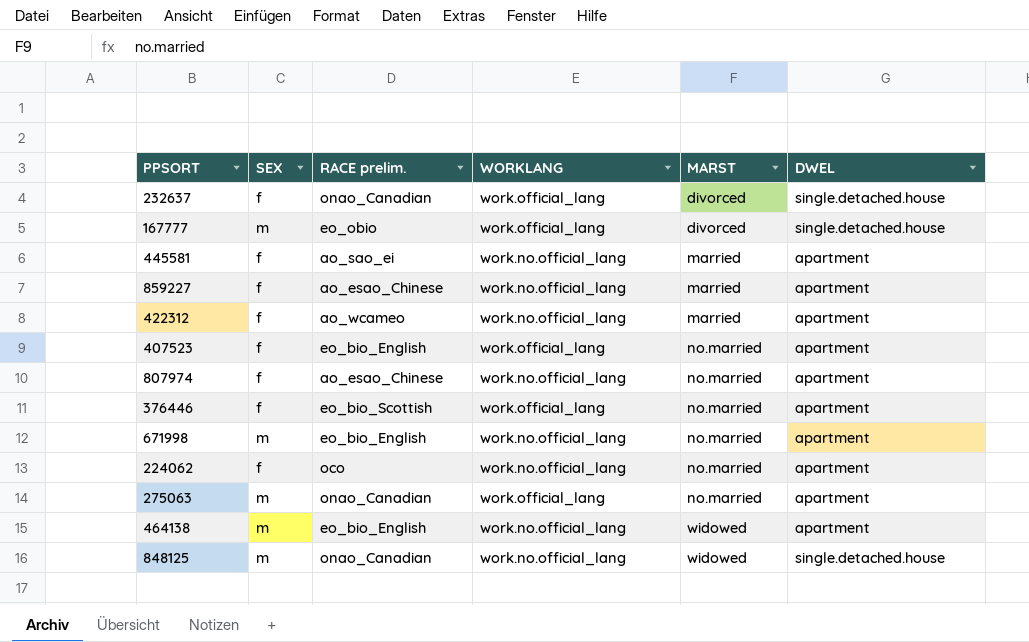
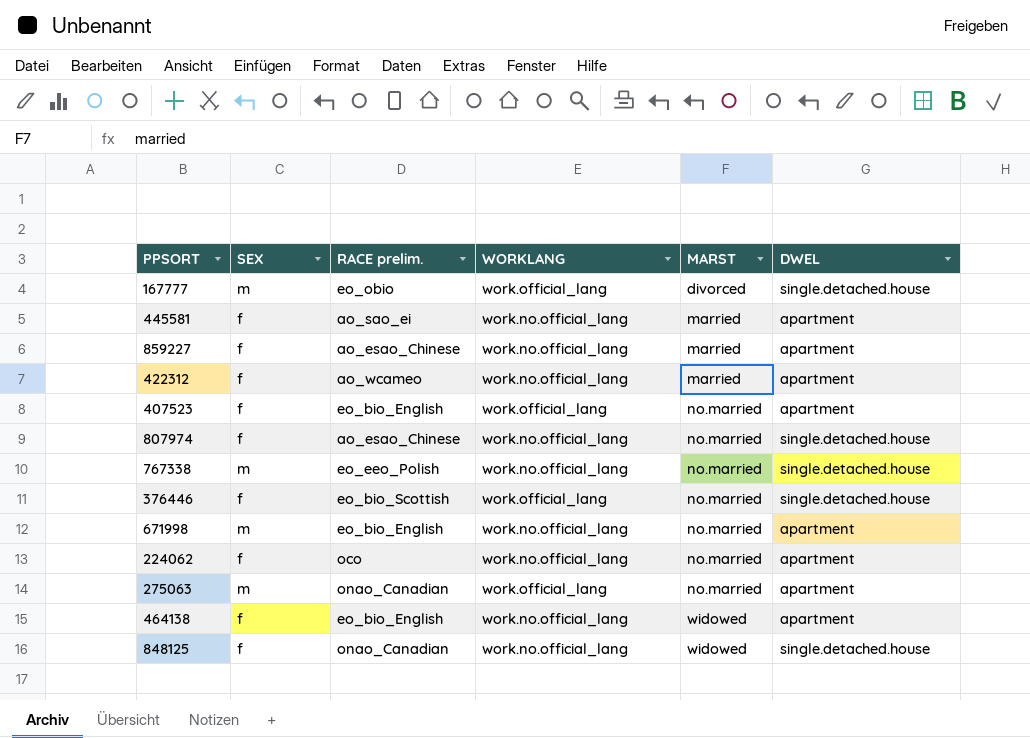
row 232637: f | onao_Canadian | work.official_lang | divorced | single.detached.house -> none
807974 | DWEL: apartment -> single.detached.house
row 767338: none -> m | eo_eeo_Polish | work.no.official_lang | no.married | single.detached.house
376446 | DWEL: apartment -> single.detached.house
464138 | SEX: m -> f
848125 | SEX: m -> f

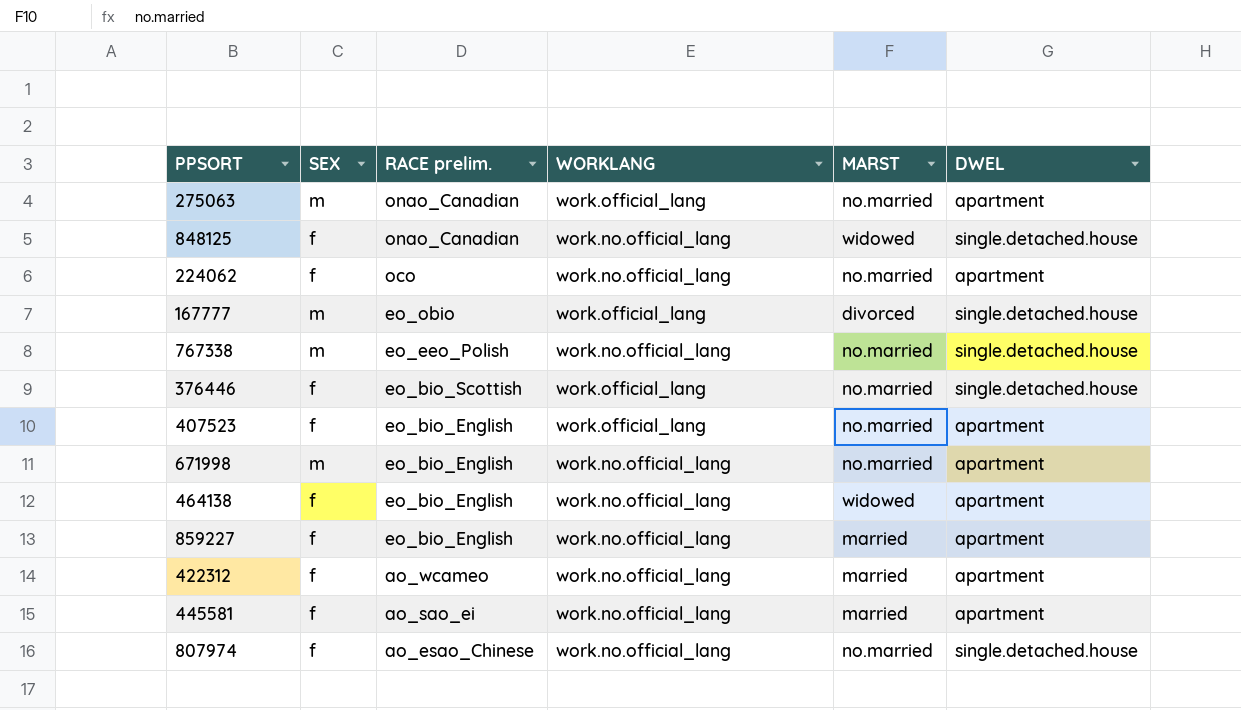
row order: MARST ascending -> RACE prelim. descending
859227 | RACE prelim.: ao_esao_Chinese -> eo_bio_English

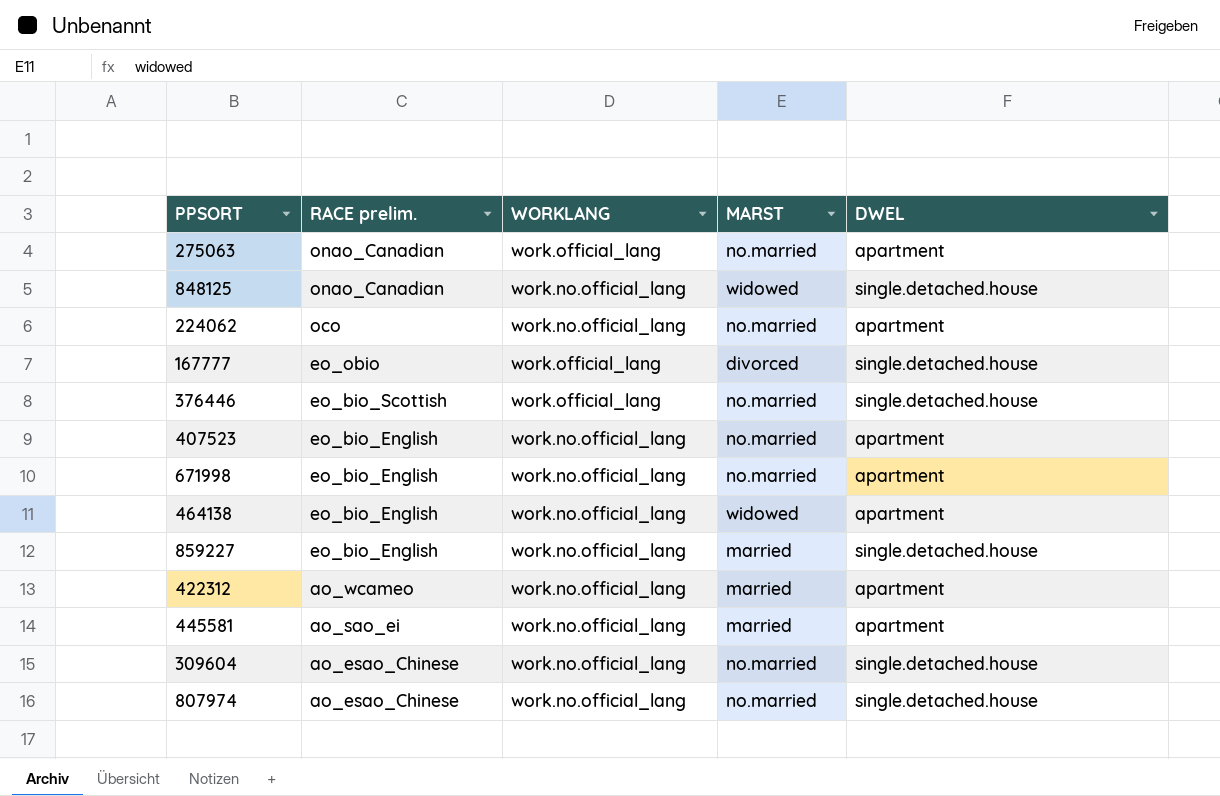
column SEX | position: 2 -> none
row 767338: m | eo_eeo_Polish | work.no.official_lang | no.married | single.detached.house -> none
407523 | WORKLANG: work.official_lang -> work.no.official_lang
859227 | DWEL: apartment -> single.detached.house
row 309604: none -> ao_esao_Chinese | work.no.official_lang | no.married | single.detached.house

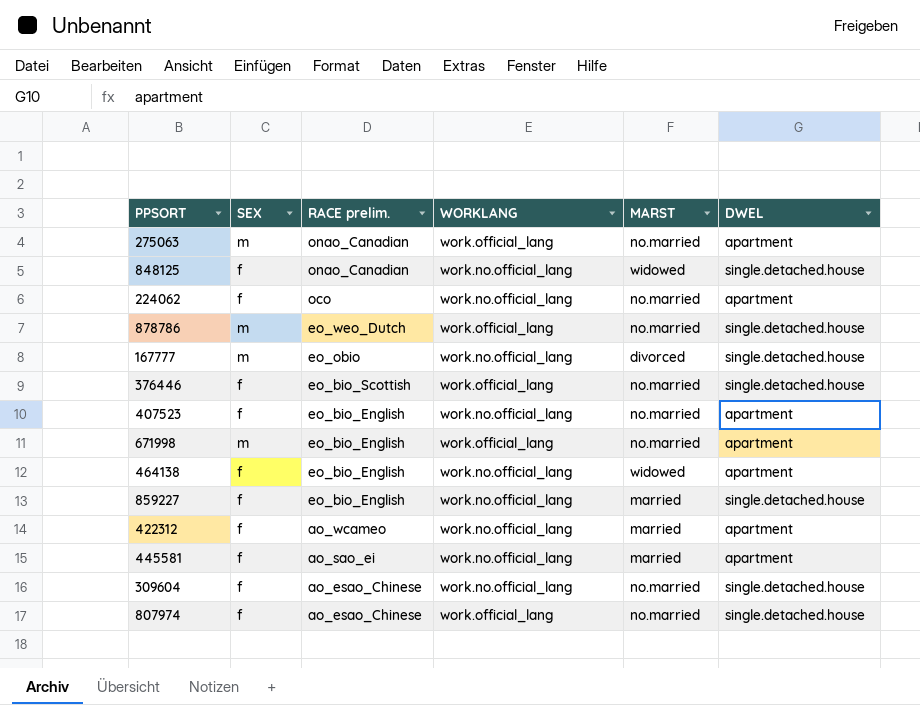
column SEX | position: none -> 2
row 878786: none -> m | eo_weo_Dutch | work.official_lang | no.married | single.detached.house
167777 | WORKLANG: work.official_lang -> work.no.official_lang
671998 | WORKLANG: work.no.official_lang -> work.official_lang
807974 | WORKLANG: work.no.official_lang -> work.official_lang

